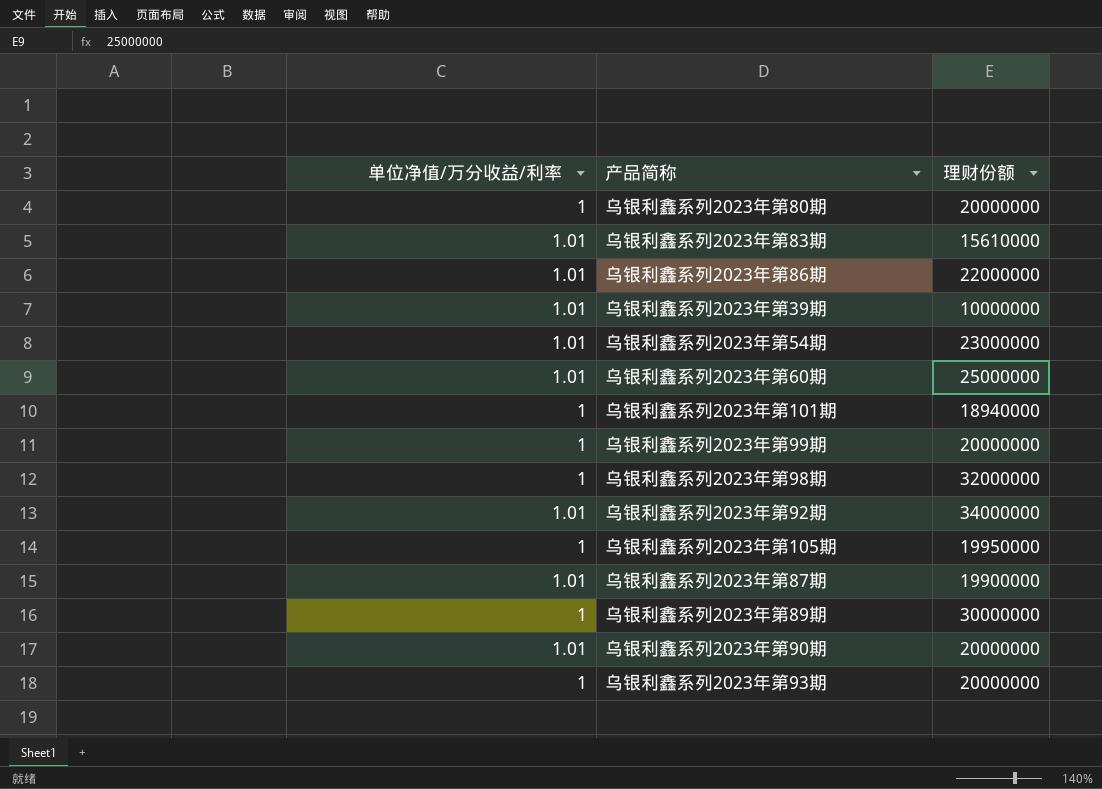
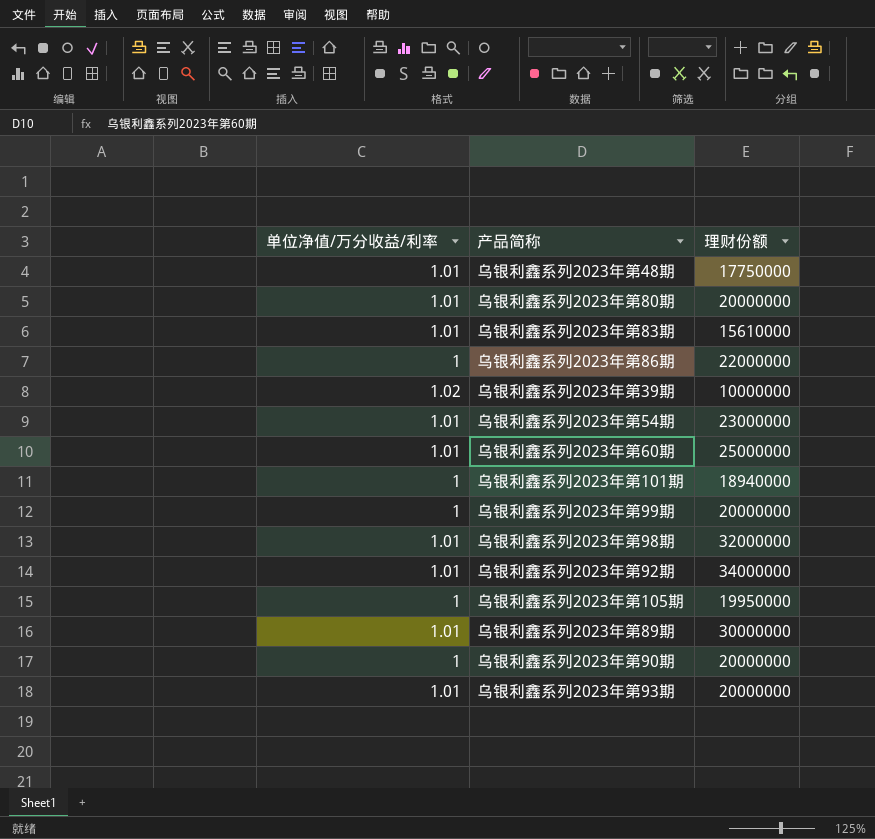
row 乌银利鑫系列2023年第87期: 1.01 | 19900000 -> none
row 乌银利鑫系列2023年第48期: none -> 1.01 | 17750000
乌银利鑫系列2023年第80期 | 单位净值/万分收益/利率: 1 -> 1.01
乌银利鑫系列2023年第86期 | 单位净值/万分收益/利率: 1.01 -> 1
乌银利鑫系列2023年第39期 | 单位净值/万分收益/利率: 1.01 -> 1.02
乌银利鑫系列2023年第98期 | 单位净值/万分收益/利率: 1 -> 1.01
乌银利鑫系列2023年第89期 | 单位净值/万分收益/利率: 1 -> 1.01
乌银利鑫系列2023年第90期 | 单位净值/万分收益/利率: 1.01 -> 1
乌银利鑫系列2023年第93期 | 单位净值/万分收益/利率: 1 -> 1.01

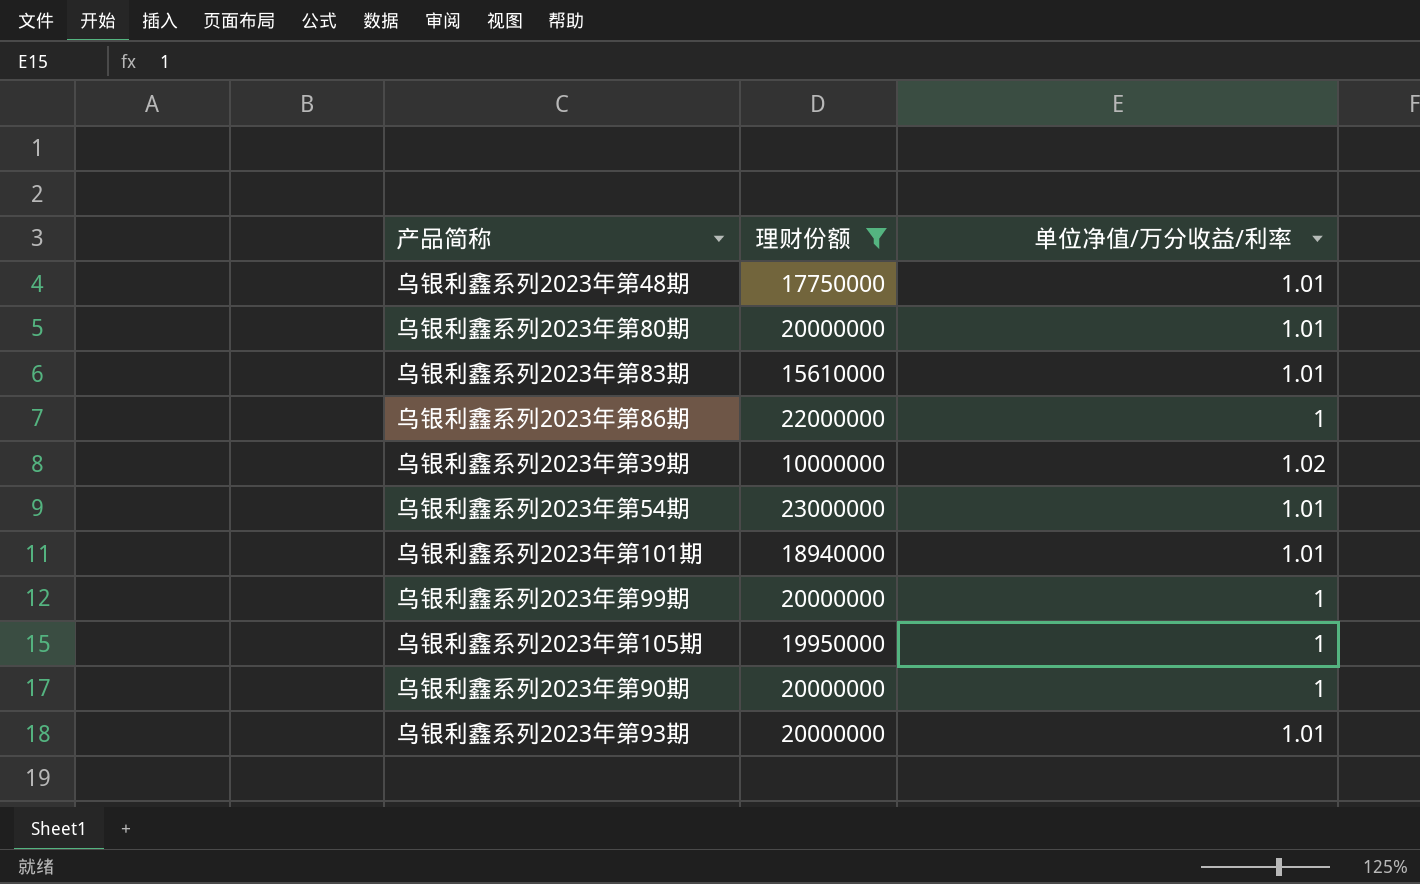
filter: none -> 理财份额 <= 23000000
column 单位净值/万分收益/利率 | position: 1 -> 3
乌银利鑫系列2023年第101期 | 单位净值/万分收益/利率: 1 -> 1.01

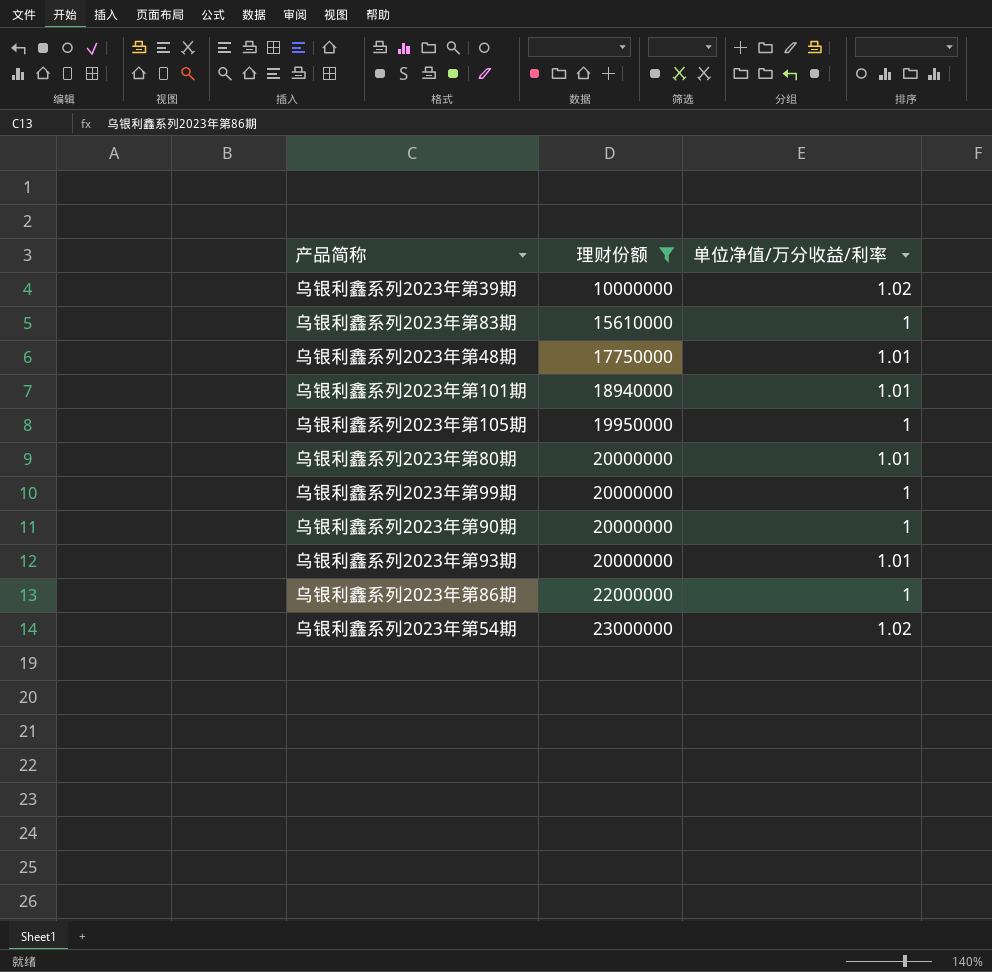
row order: none -> 理财份额 ascending
乌银利鑫系列2023年第83期 | 单位净值/万分收益/利率: 1.01 -> 1
乌银利鑫系列2023年第54期 | 单位净值/万分收益/利率: 1.01 -> 1.02

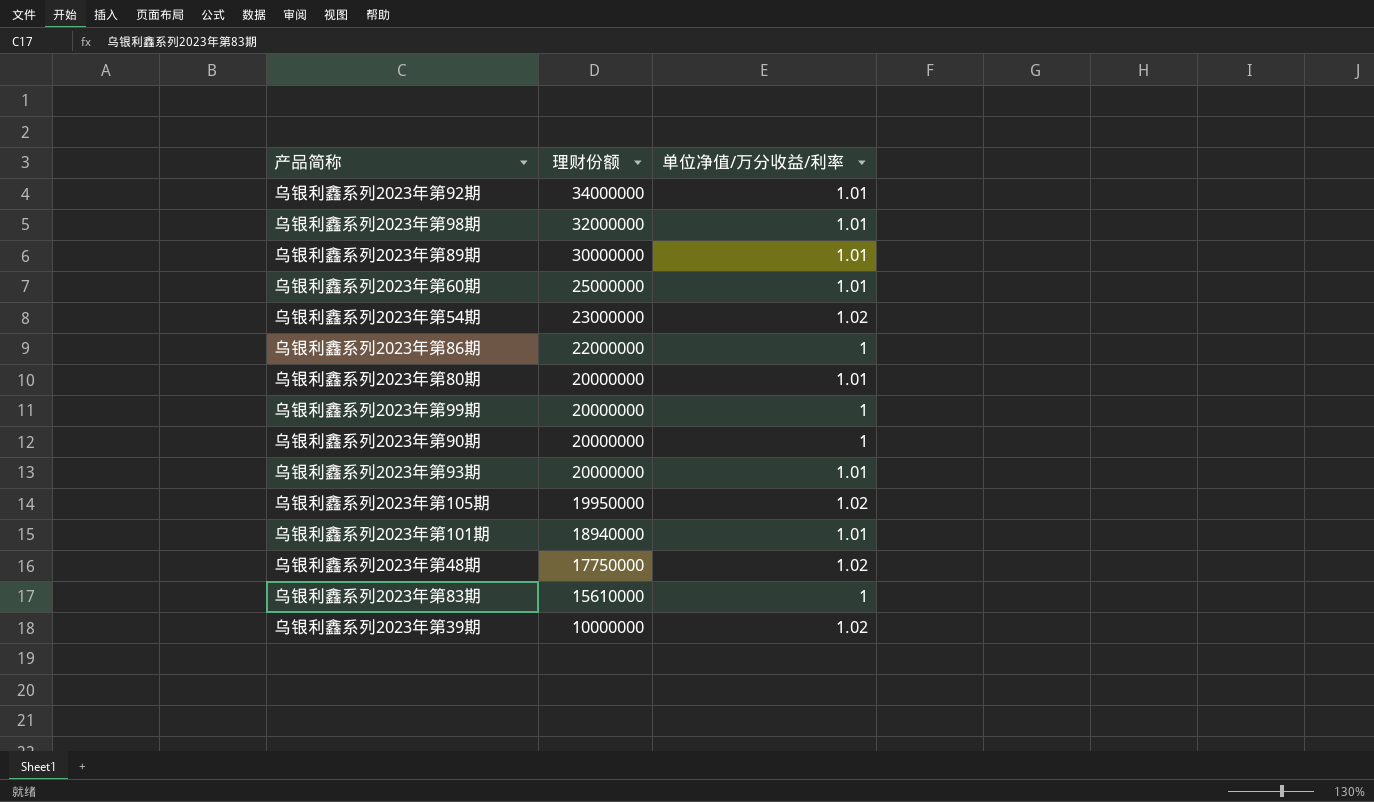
filter: 理财份额 <= 23000000 -> none
row order: 理财份额 ascending -> 理财份额 descending
乌银利鑫系列2023年第105期 | 单位净值/万分收益/利率: 1 -> 1.02
乌银利鑫系列2023年第48期 | 单位净值/万分收益/利率: 1.01 -> 1.02

